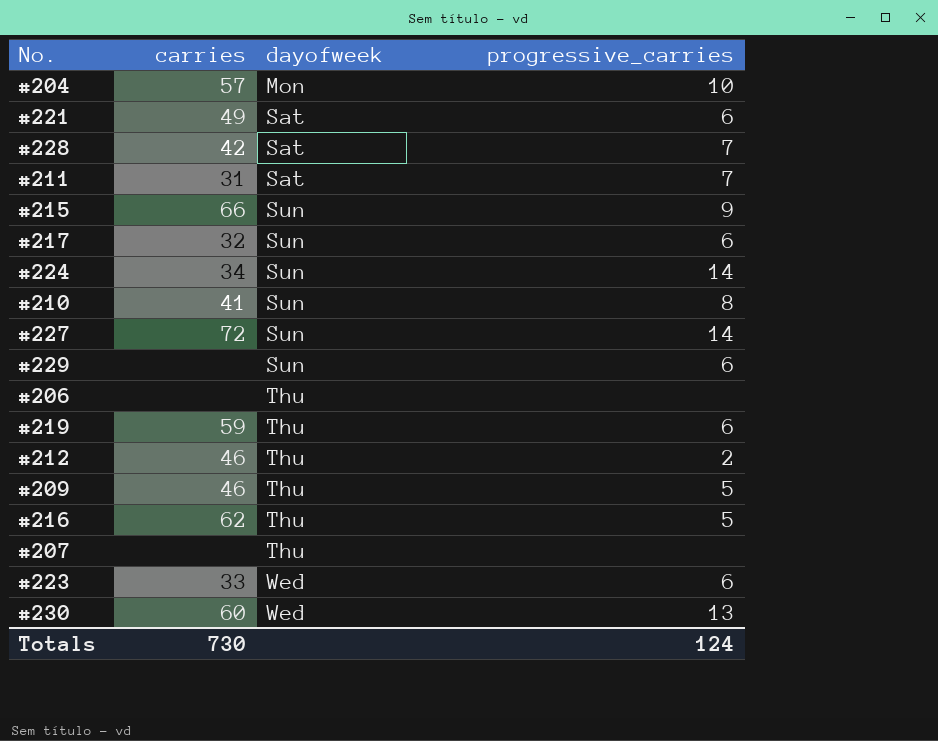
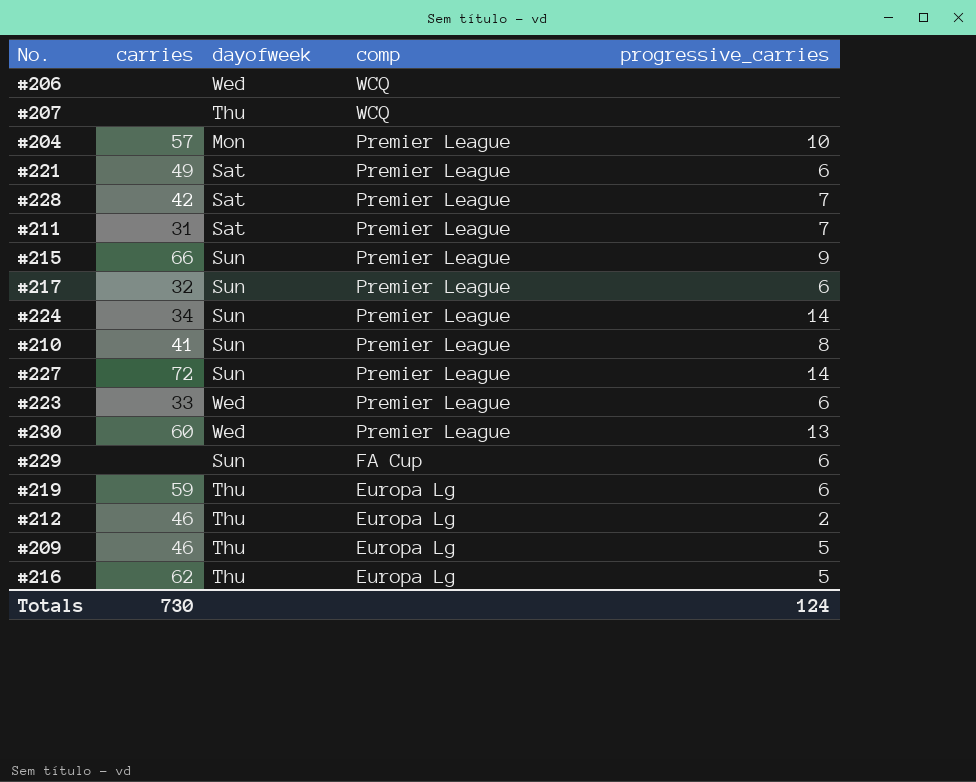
row order: dayofweek ascending -> comp descending
column comp | position: none -> 4
#206 | dayofweek: Thu -> Wed

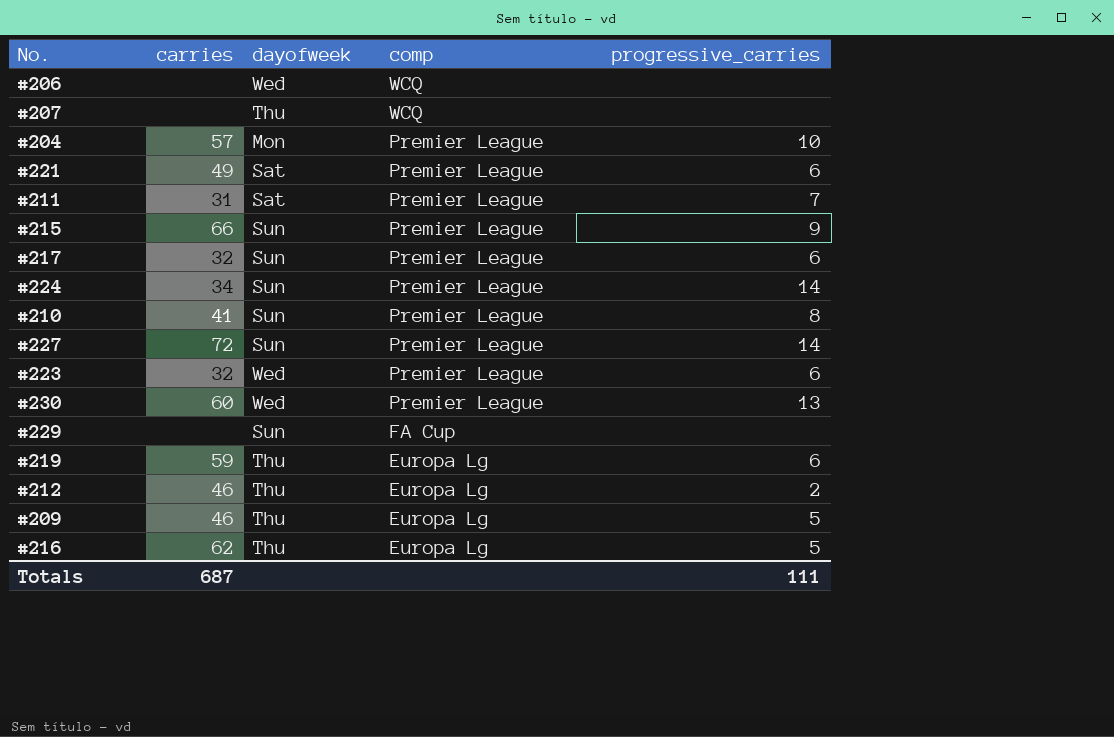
row #228: 42 | Sat | Premier League | 7 -> none
#223 | carries: 33 -> 32
#229 | progressive_carries: 6 -> none
Totals | carries: 730 -> 687
Totals | progressive_carries: 124 -> 111

